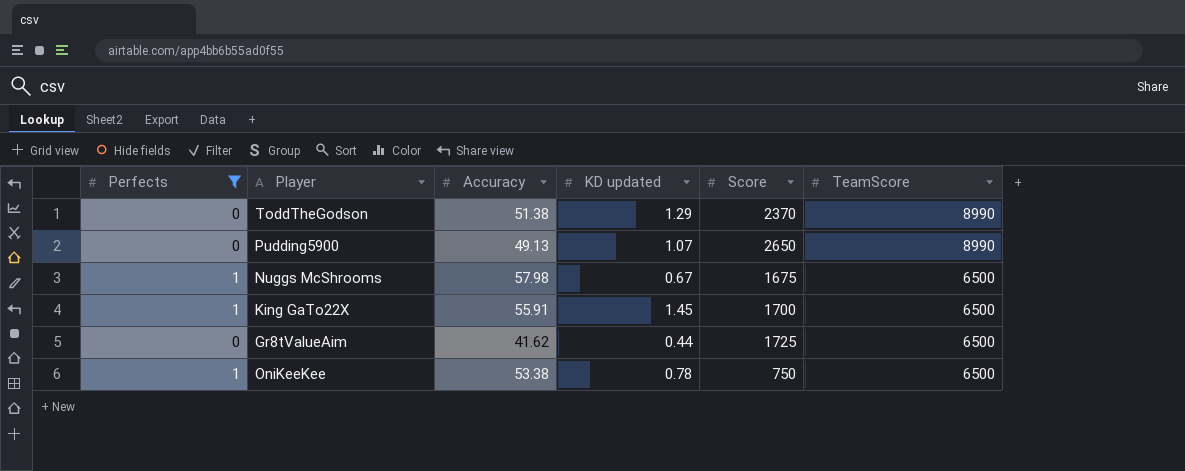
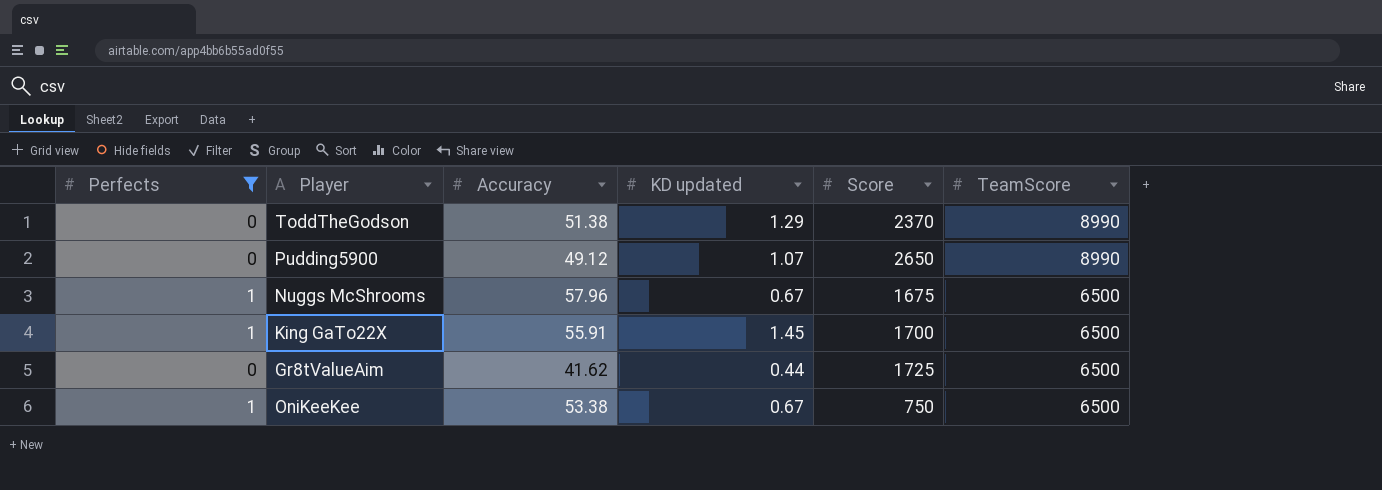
Pudding5900 | Accuracy: 49.13 -> 49.12
Nuggs McShrooms | Accuracy: 57.98 -> 57.96
OniKeeKee | KD updated: 0.78 -> 0.67

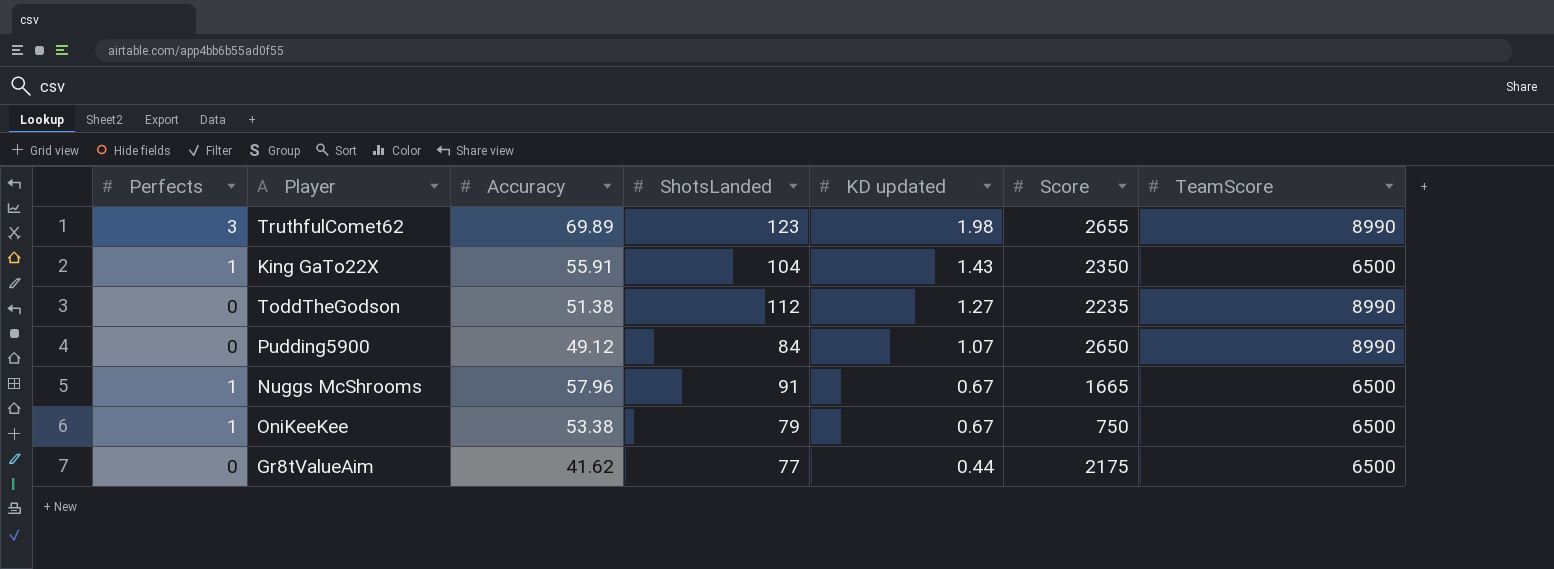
filter: Perfects != 3 -> none
row order: TeamScore descending -> KD updated descending
column ShotsLanded | position: none -> 4
King GaTo22X | KD updated: 1.45 -> 1.43
King GaTo22X | Score: 1700 -> 2350
ToddTheGodson | KD updated: 1.29 -> 1.27
ToddTheGodson | Score: 2370 -> 2235
Nuggs McShrooms | Score: 1675 -> 1665
Gr8tValueAim | Score: 1725 -> 2175

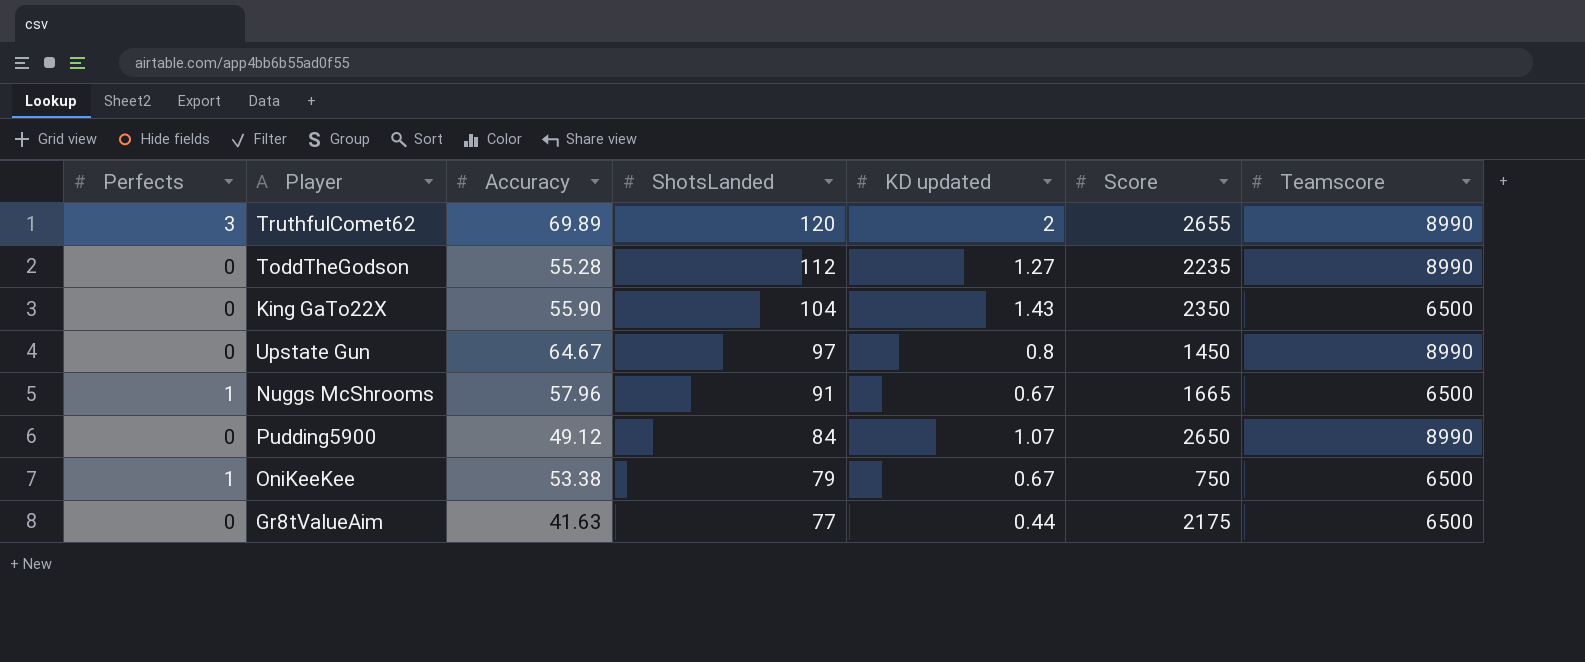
row order: KD updated descending -> ShotsLanded descending
column name: TeamScore -> Teamscore
TruthfulComet62 | ShotsLanded: 123 -> 120
TruthfulComet62 | KD updated: 1.98 -> 2
ToddTheGodson | Accuracy: 51.38 -> 55.28
King GaTo22X | Perfects: 1 -> 0
King GaTo22X | Accuracy: 55.91 -> 55.90
row Upstate Gun: none -> 0 | 64.67 | 97 | 0.8 | 1450 | 8990
Gr8tValueAim | Accuracy: 41.62 -> 41.63

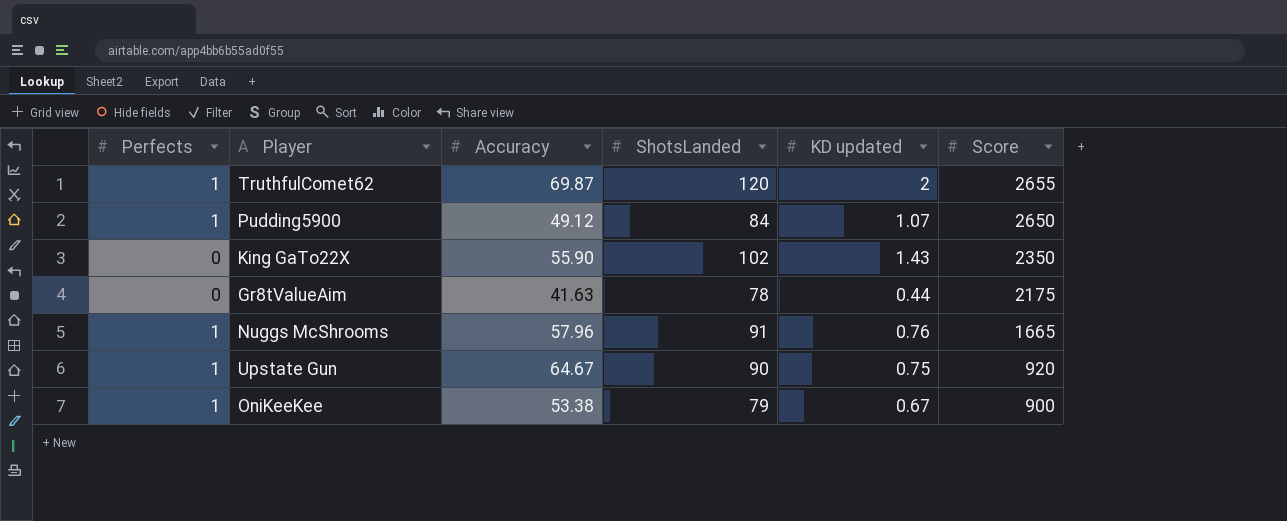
row order: ShotsLanded descending -> Score descending
column Teamscore | position: 7 -> none
row ToddTheGodson: 0 | 55.28 | 112 | 1.27 | 2235 | 8990 -> none
TruthfulComet62 | Perfects: 3 -> 1
TruthfulComet62 | Accuracy: 69.89 -> 69.87
Pudding5900 | Perfects: 0 -> 1
King GaTo22X | ShotsLanded: 104 -> 102
Gr8tValueAim | ShotsLanded: 77 -> 78
Nuggs McShrooms | KD updated: 0.67 -> 0.76
Upstate Gun | Perfects: 0 -> 1
Upstate Gun | ShotsLanded: 97 -> 90
Upstate Gun | KD updated: 0.8 -> 0.75
Upstate Gun | Score: 1450 -> 920
OniKeeKee | Score: 750 -> 900

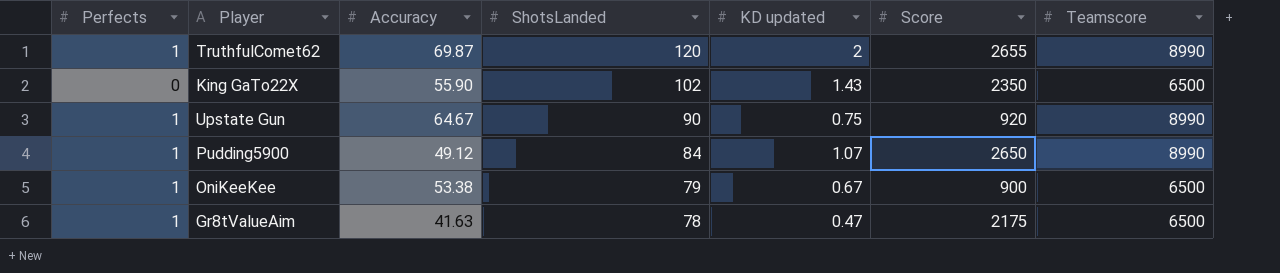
row order: Score descending -> ShotsLanded descending
column Teamscore | position: none -> 7
row Nuggs McShrooms: 1 | 57.96 | 91 | 0.76 | 1665 -> none
Gr8tValueAim | Perfects: 0 -> 1
Gr8tValueAim | KD updated: 0.44 -> 0.47

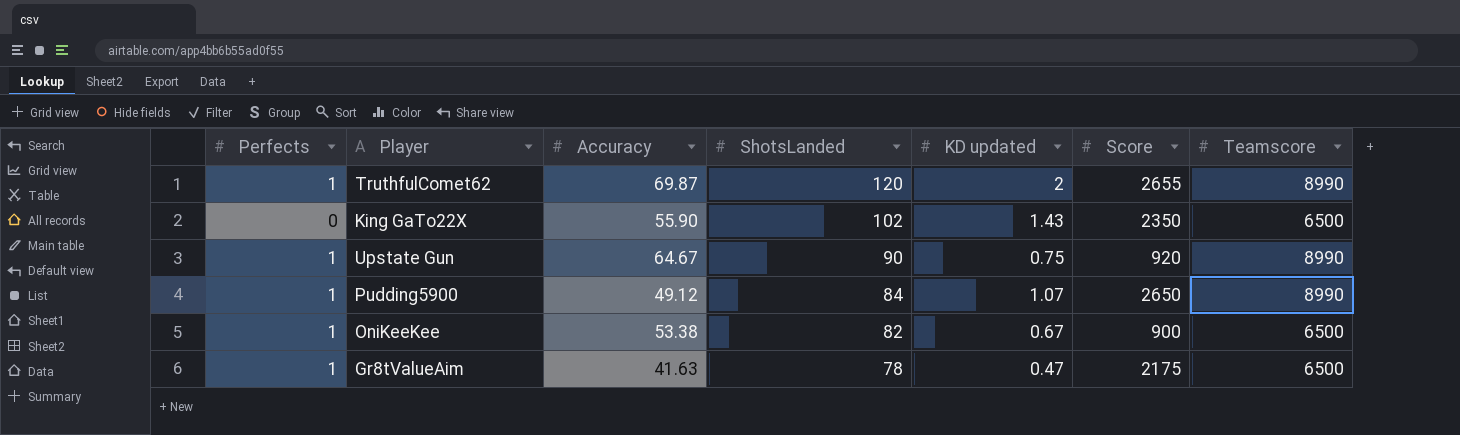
OniKeeKee | ShotsLanded: 79 -> 82

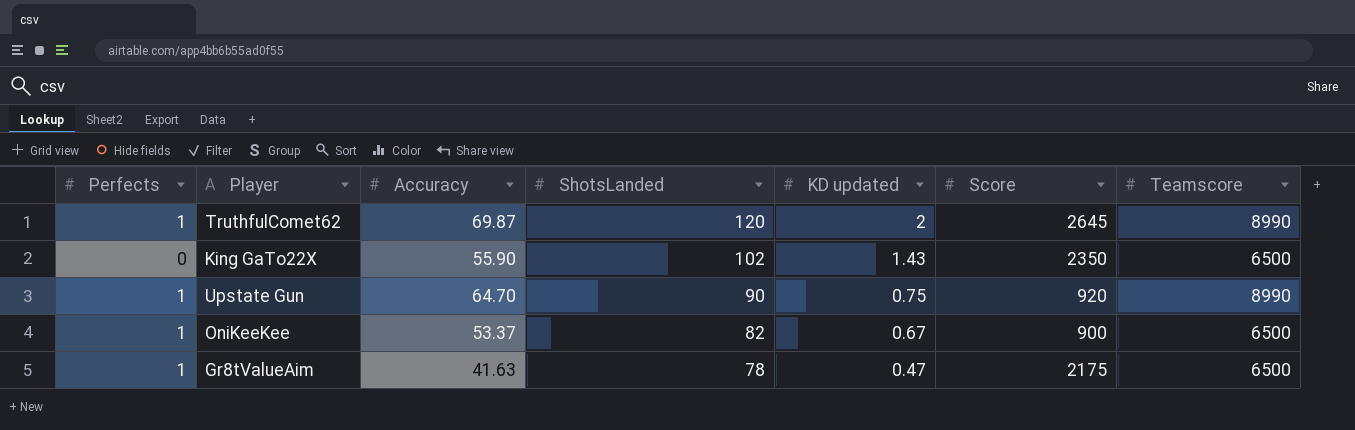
row Pudding5900: 1 | 49.12 | 84 | 1.07 | 2650 | 8990 -> none
TruthfulComet62 | Score: 2655 -> 2645
Upstate Gun | Accuracy: 64.67 -> 64.70
OniKeeKee | Accuracy: 53.38 -> 53.37

